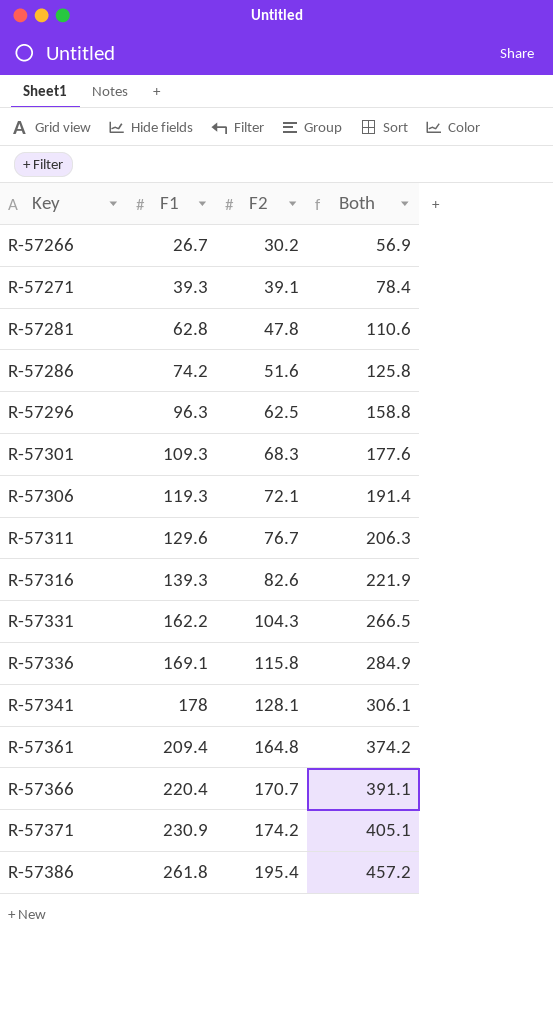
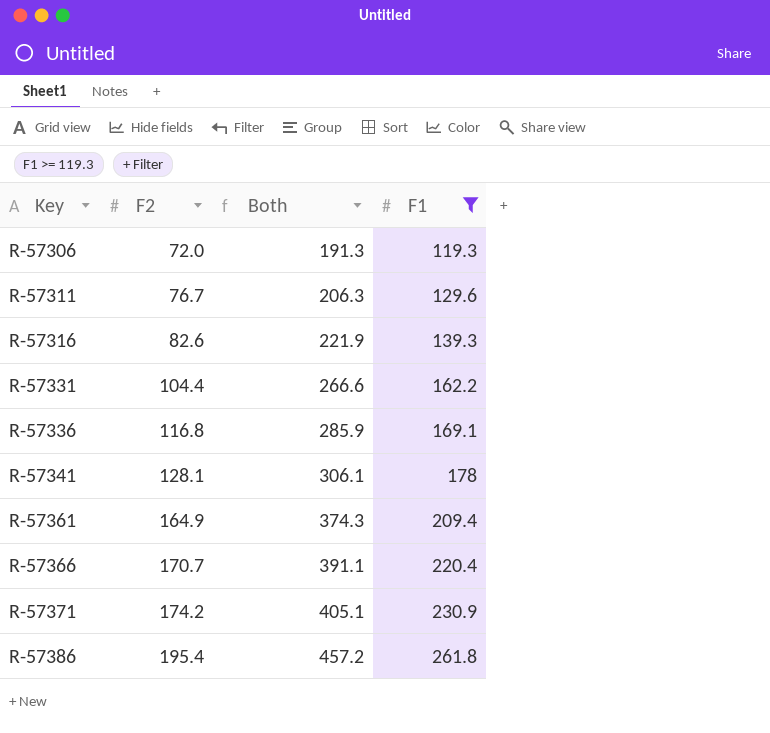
filter: none -> F1 >= 119.3
column F1 | position: 2 -> 4
R-57306 | F2: 72.1 -> 72.0
R-57306 | Both: 191.4 -> 191.3
R-57331 | F2: 104.3 -> 104.4
R-57331 | Both: 266.5 -> 266.6
R-57336 | F2: 115.8 -> 116.8
R-57336 | Both: 284.9 -> 285.9
R-57361 | F2: 164.8 -> 164.9
R-57361 | Both: 374.2 -> 374.3

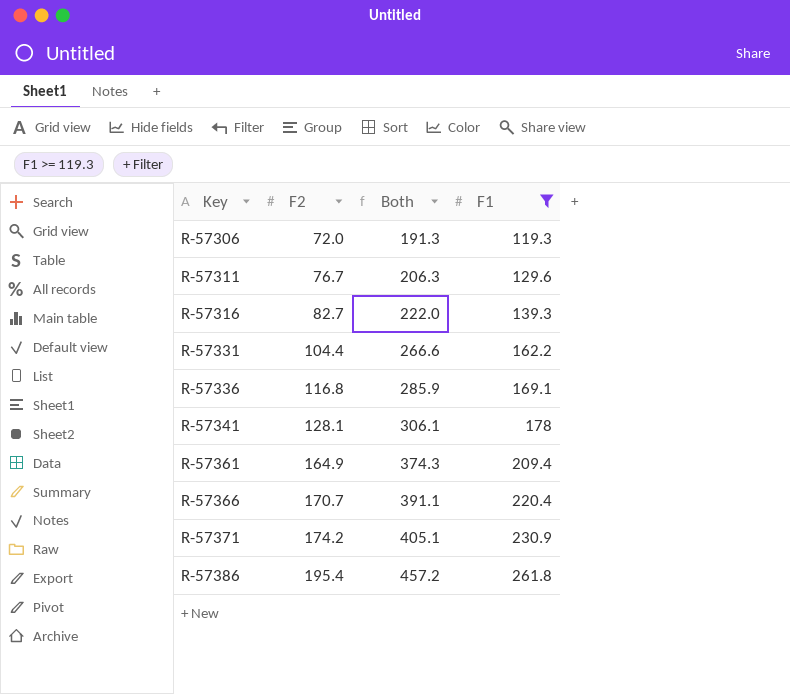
R-57316 | F2: 82.6 -> 82.7
R-57316 | Both: 221.9 -> 222.0

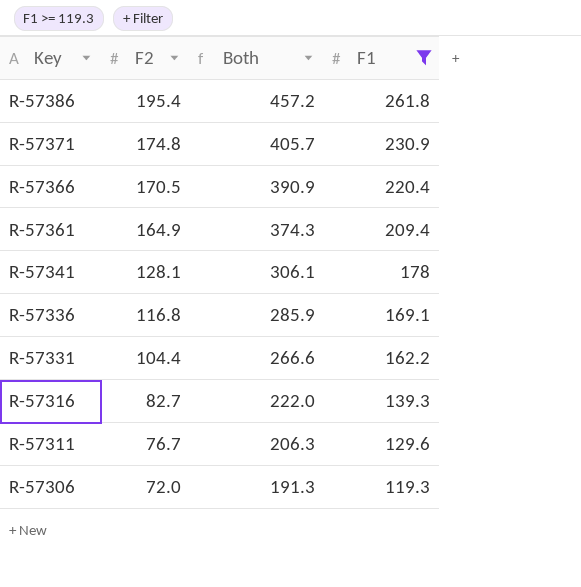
row order: Key ascending -> Key descending
R-57371 | F2: 174.2 -> 174.8
R-57371 | Both: 405.1 -> 405.7
R-57366 | F2: 170.7 -> 170.5
R-57366 | Both: 391.1 -> 390.9

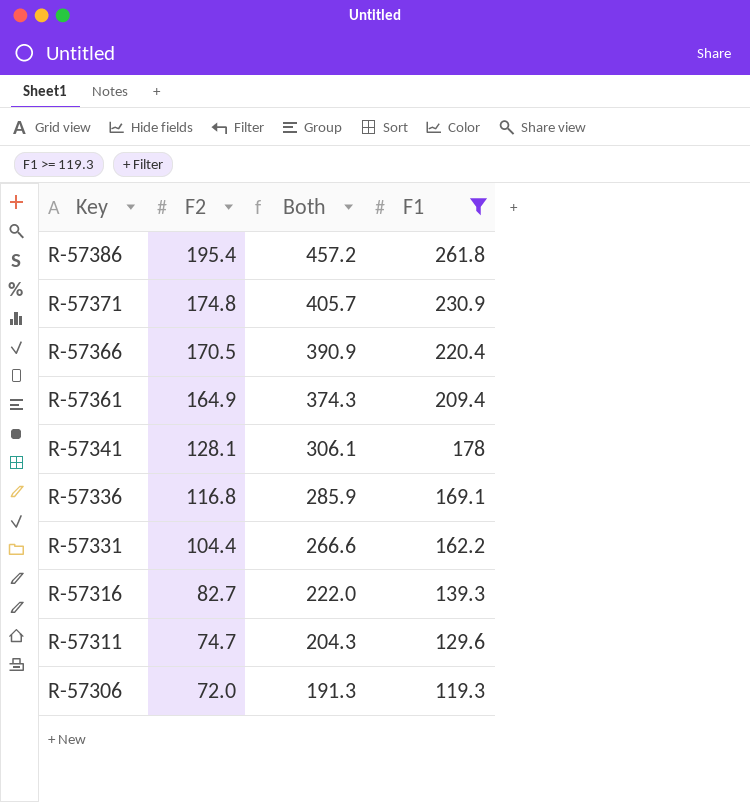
R-57311 | F2: 76.7 -> 74.7
R-57311 | Both: 206.3 -> 204.3

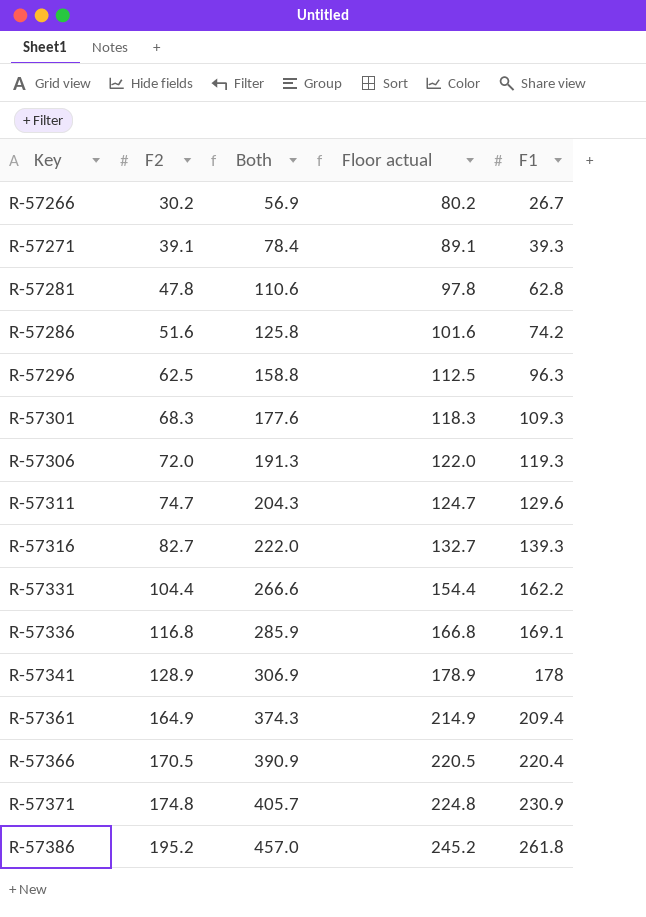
filter: F1 >= 119.3 -> none
row order: Key descending -> Key ascending
column Floor actual | formula: none -> [F2] + 50
R-57341 | F2: 128.1 -> 128.9
R-57341 | Both: 306.1 -> 306.9
R-57386 | F2: 195.4 -> 195.2
R-57386 | Both: 457.2 -> 457.0

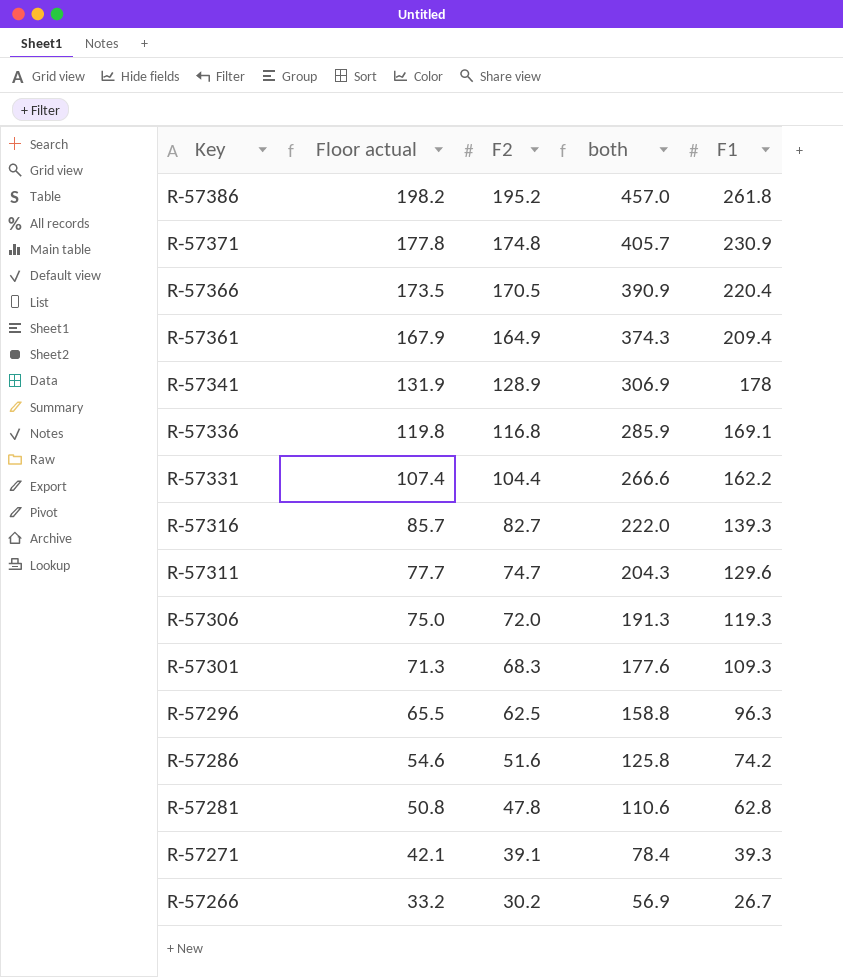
row order: Key ascending -> Key descending
column Floor actual | formula: [F2] + 50 -> [F2] + 3
column Floor actual | position: 4 -> 2
column name: Both -> both

